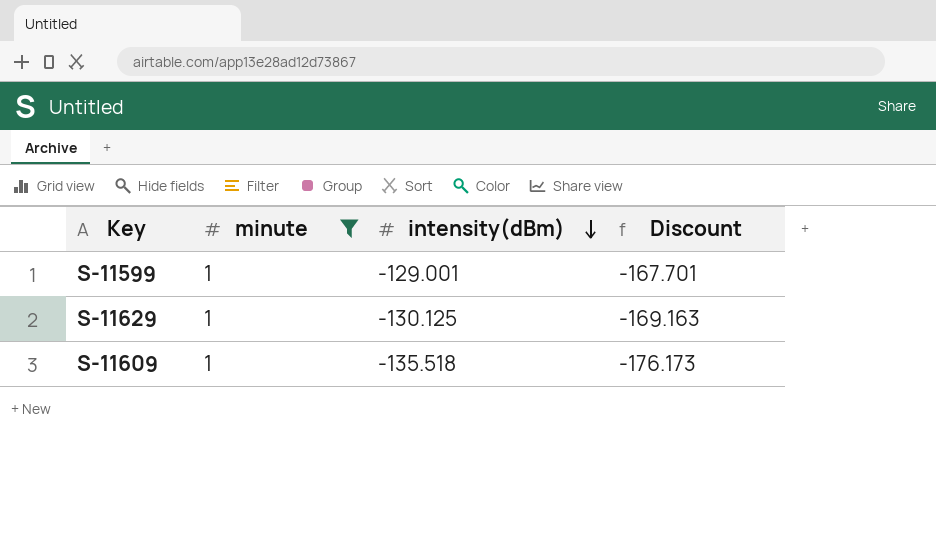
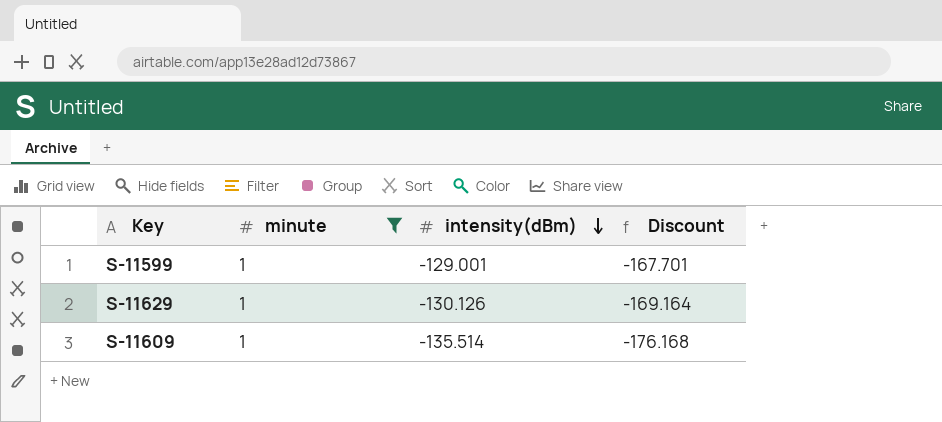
S-11629 | intensity(dBm): -130.125 -> -130.126
S-11629 | Discount: -169.163 -> -169.164
S-11609 | intensity(dBm): -135.518 -> -135.514
S-11609 | Discount: -176.173 -> -176.168

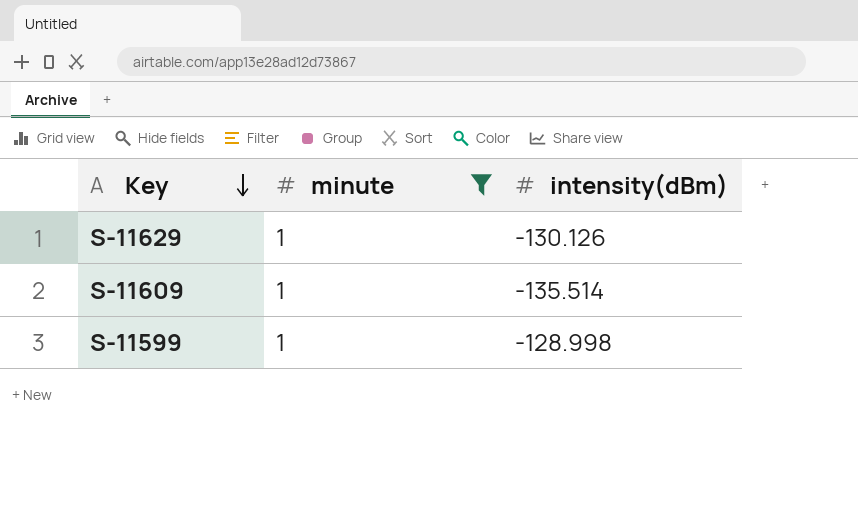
row order: intensity(dBm) descending -> Key descending
column Discount | formula: [intensity(dBm)] * 1.3 -> none
S-11599 | intensity(dBm): -129.001 -> -128.998

